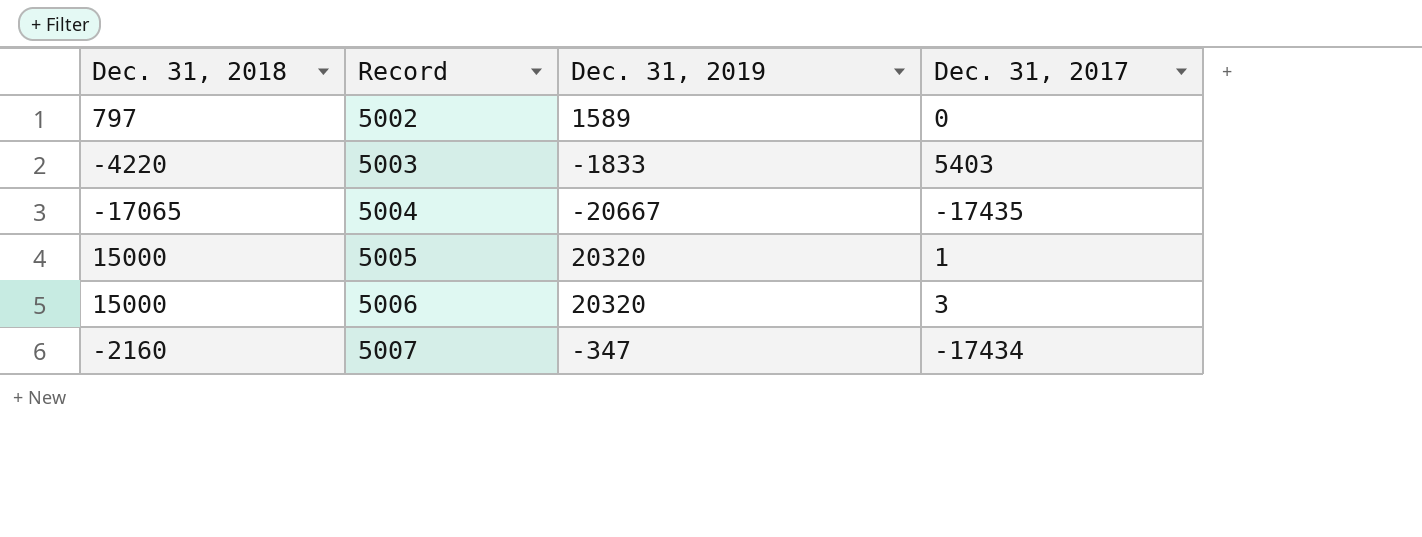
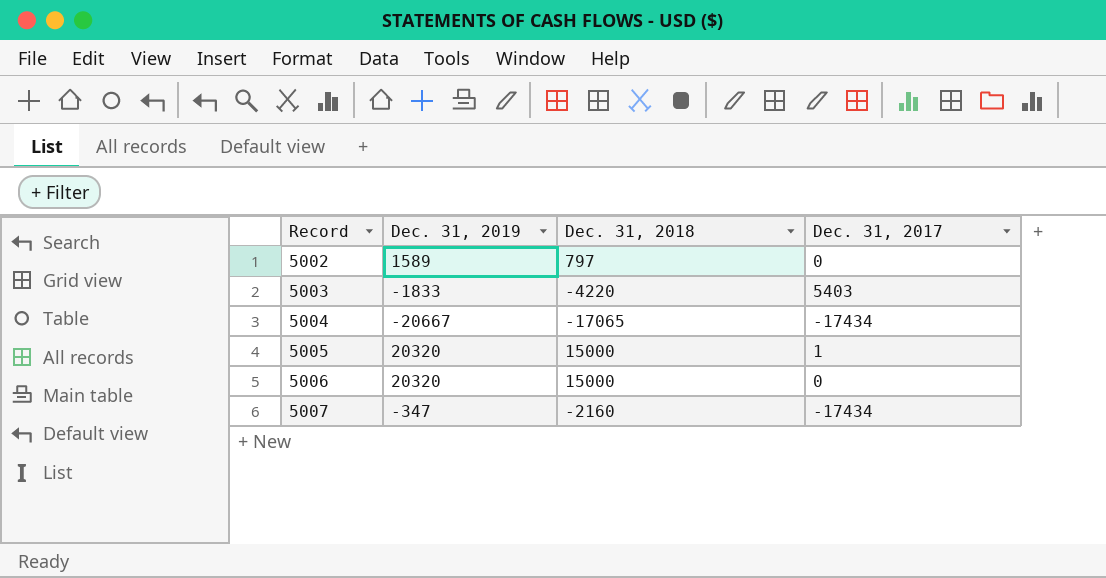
column Dec. 31, 2018 | position: 1 -> 3
5004 | Dec. 31, 2017: -17435 -> -17434
5006 | Dec. 31, 2017: 3 -> 0

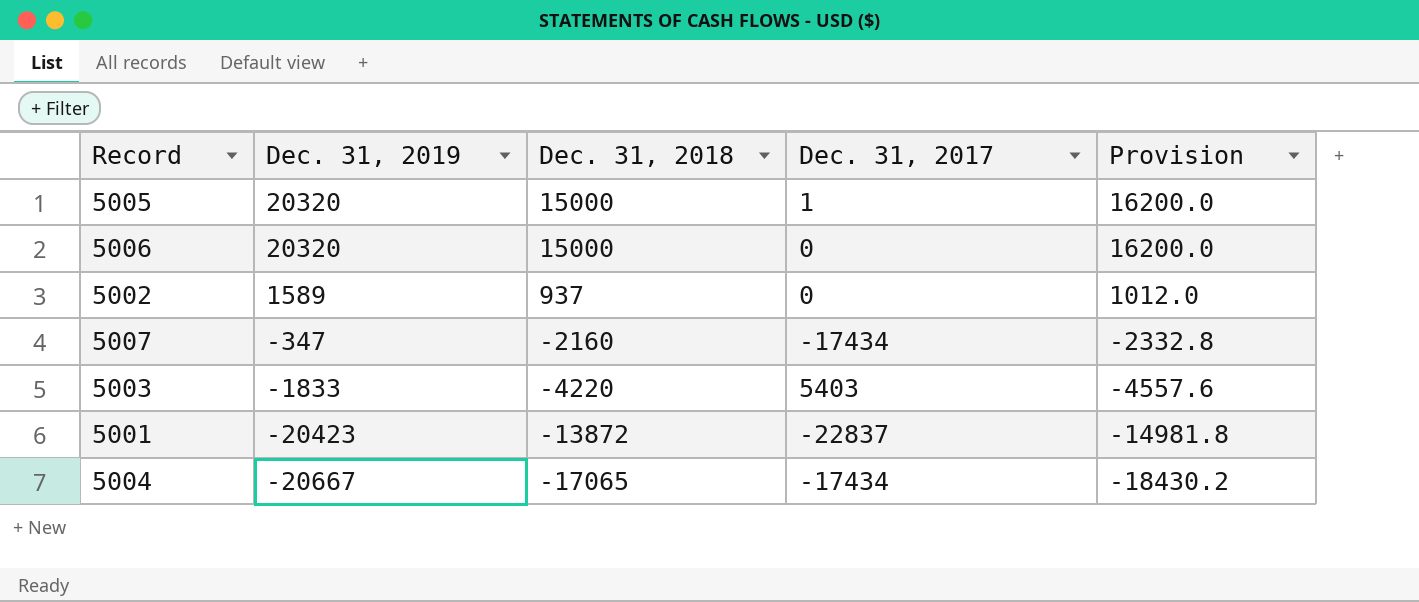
row order: Record ascending -> Dec. 31, 2019 descending
column Provision | formula: none -> [Dec. 31, 2018] * 1.08
5002 | Dec. 31, 2018: 797 -> 937
row 5001: none -> -20423 | -13872 | -22837 | -14981.8

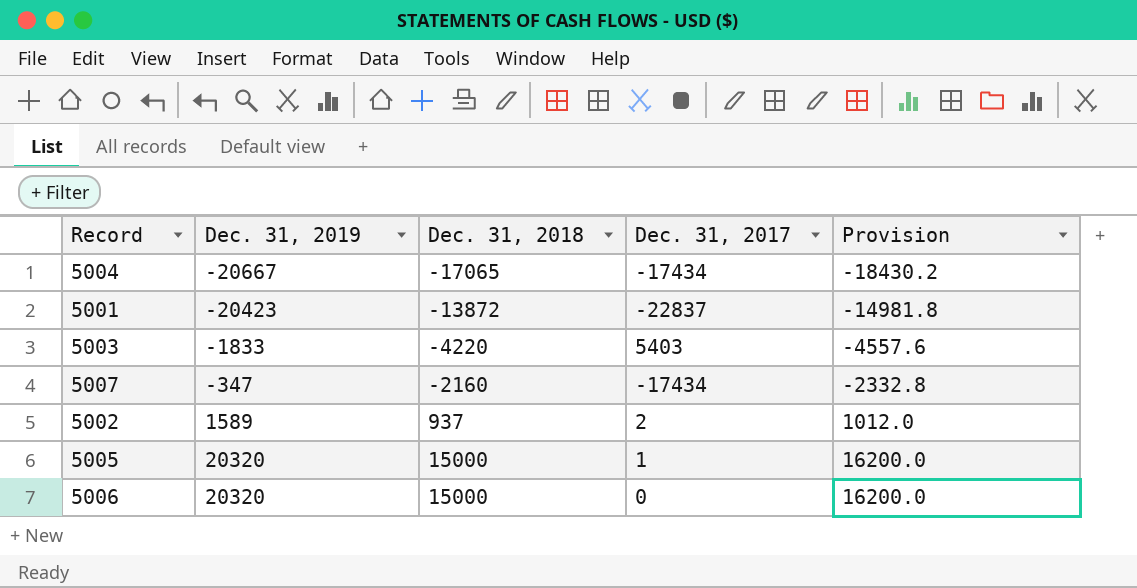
row order: Dec. 31, 2019 descending -> Dec. 31, 2019 ascending
5002 | Dec. 31, 2017: 0 -> 2

